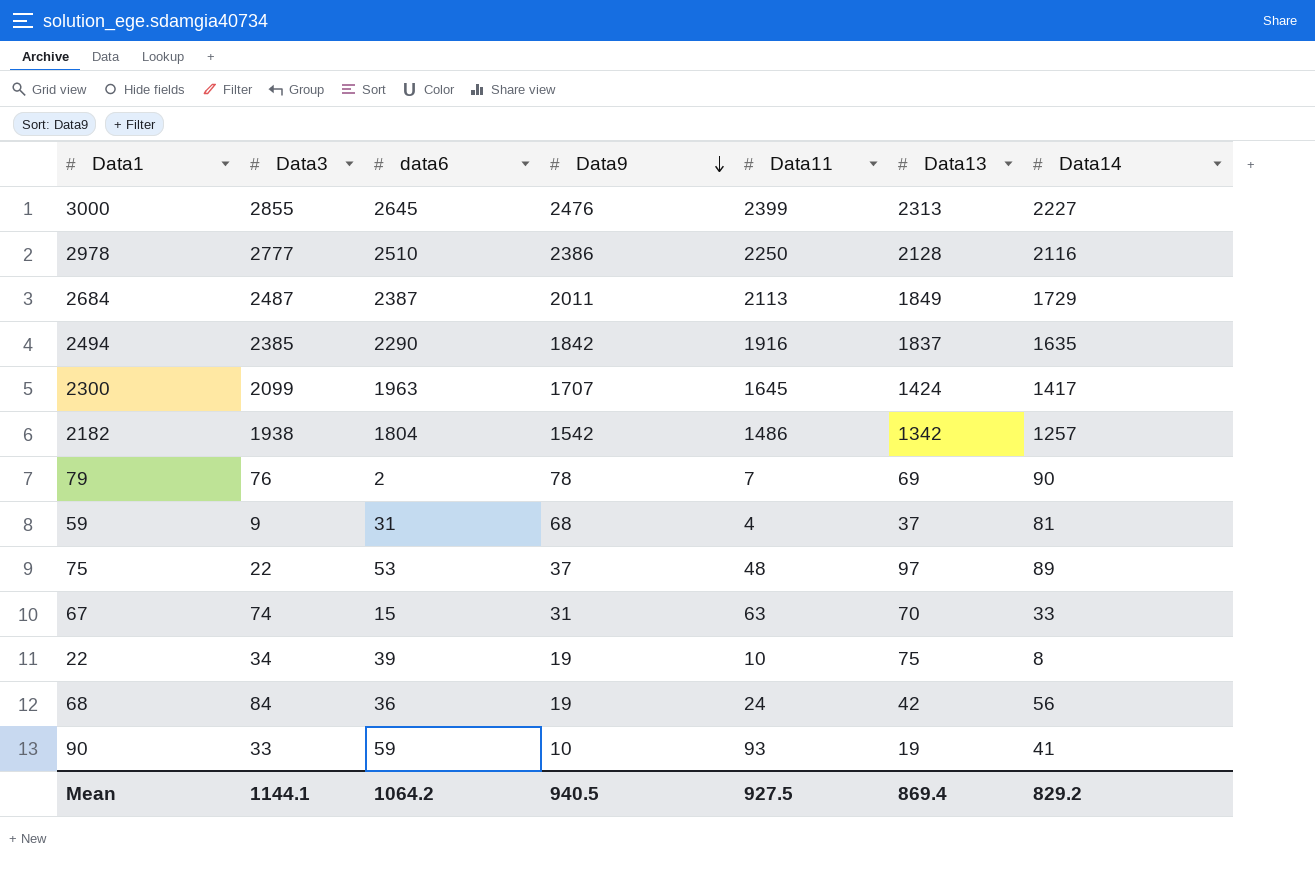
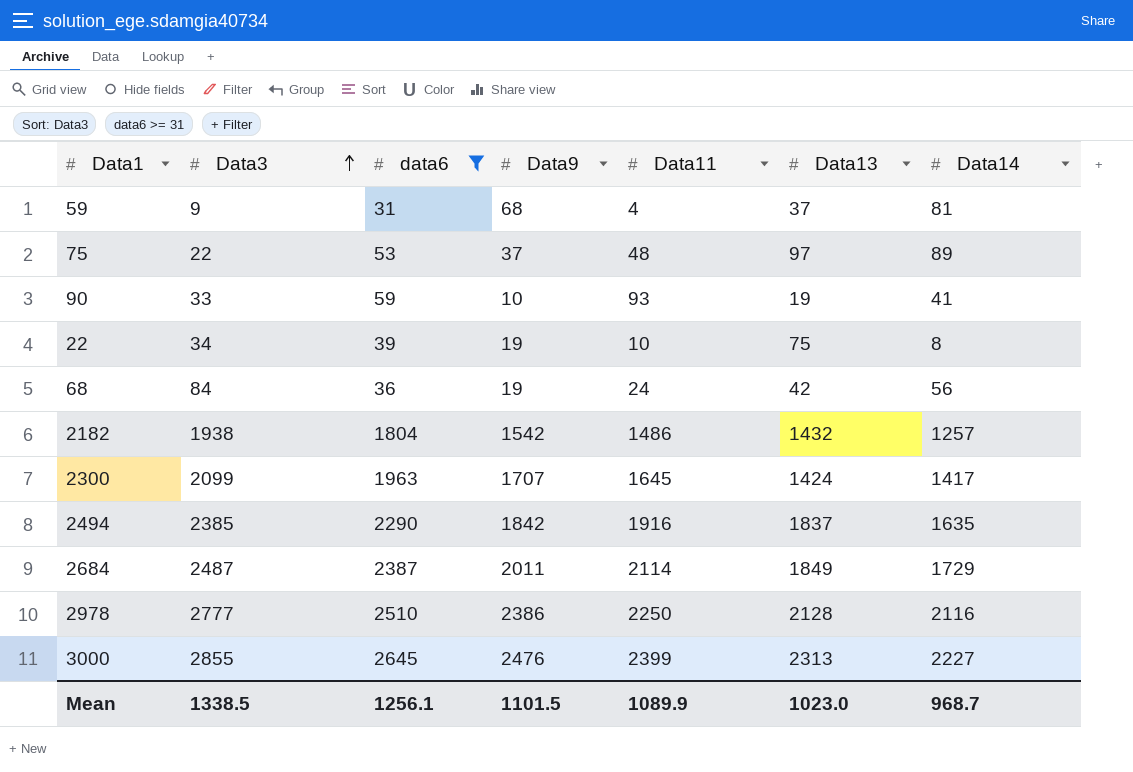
filter: none -> data6 >= 31
row order: Data9 descending -> Data3 ascending
2182 | Data13: 1342 -> 1432
2684 | Data11: 2113 -> 2114
Mean | Data3: 1144.1 -> 1338.5
Mean | data6: 1064.2 -> 1256.1
Mean | Data9: 940.5 -> 1101.5
Mean | Data11: 927.5 -> 1089.9
Mean | Data13: 869.4 -> 1023.0
Mean | Data14: 829.2 -> 968.7

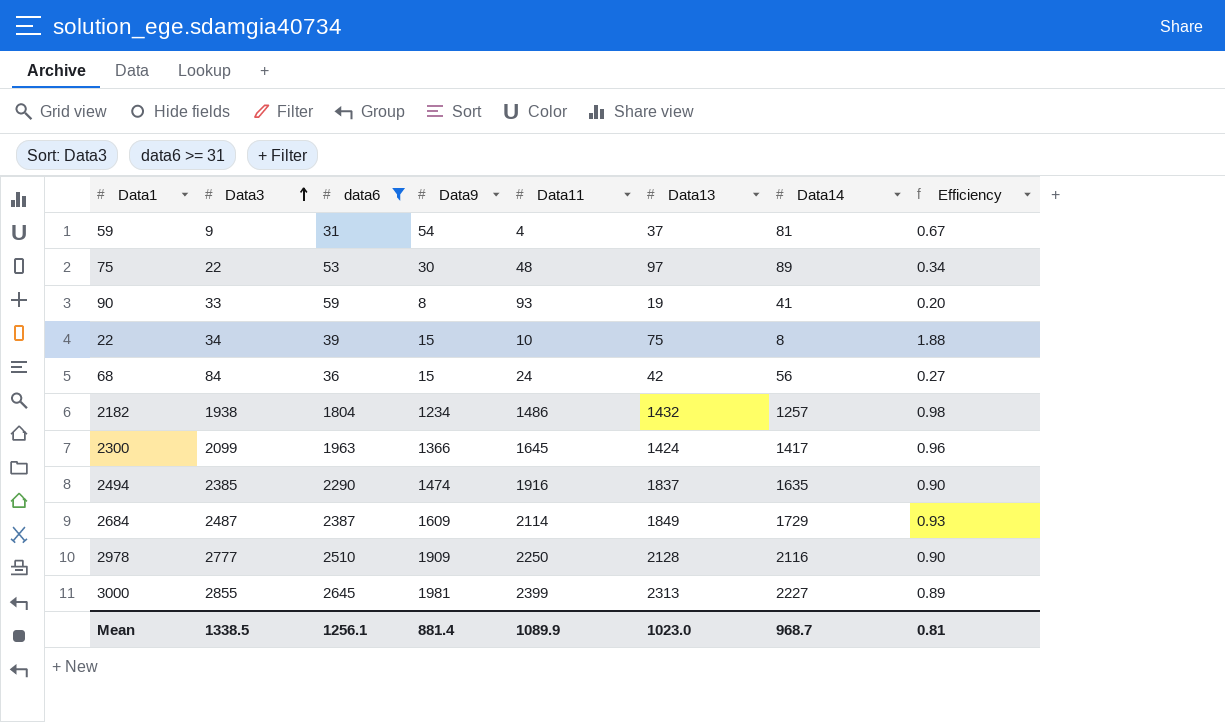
column Efficiency | formula: none -> [Data9] / [Data14]
59 | Data9: 68 -> 54
75 | Data9: 37 -> 30
90 | Data9: 10 -> 8
22 | Data9: 19 -> 15
68 | Data9: 19 -> 15
2182 | Data9: 1542 -> 1234
2300 | Data9: 1707 -> 1366
2494 | Data9: 1842 -> 1474
2684 | Data9: 2011 -> 1609
2978 | Data9: 2386 -> 1909
3000 | Data9: 2476 -> 1981
Mean | Data9: 1101.5 -> 881.4

